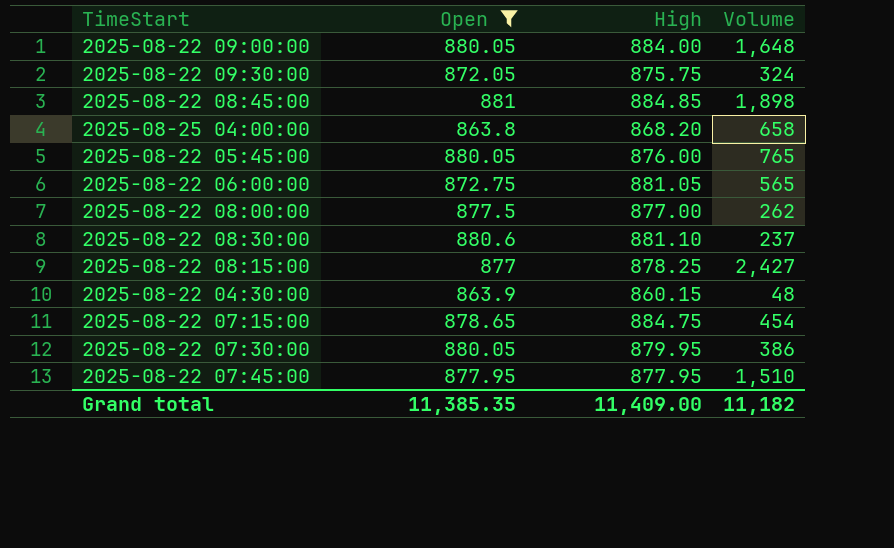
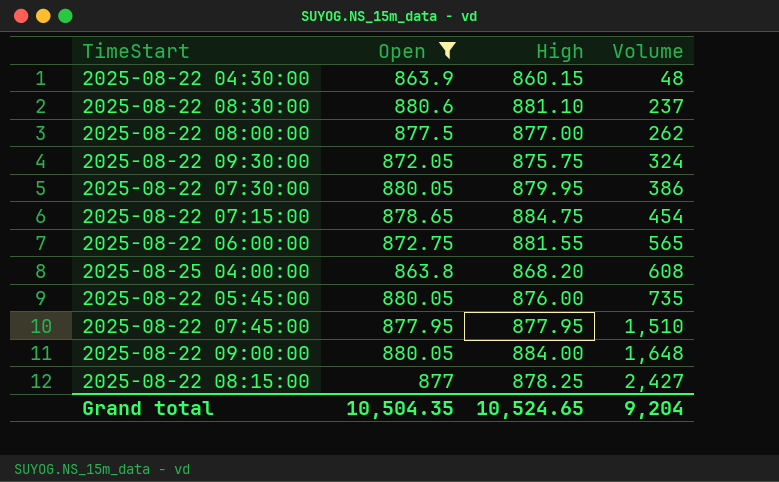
row order: none -> Volume ascending
row 2025-08-22 08:45:00: 881 | 884.85 | 1,898 -> none
2025-08-22 06:00:00 | High: 881.05 -> 881.55
2025-08-25 04:00:00 | Volume: 658 -> 608
2025-08-22 05:45:00 | Volume: 765 -> 735
Grand total | Open: 11,385.35 -> 10,504.35
Grand total | High: 11,409.00 -> 10,524.65
Grand total | Volume: 11,182 -> 9,204

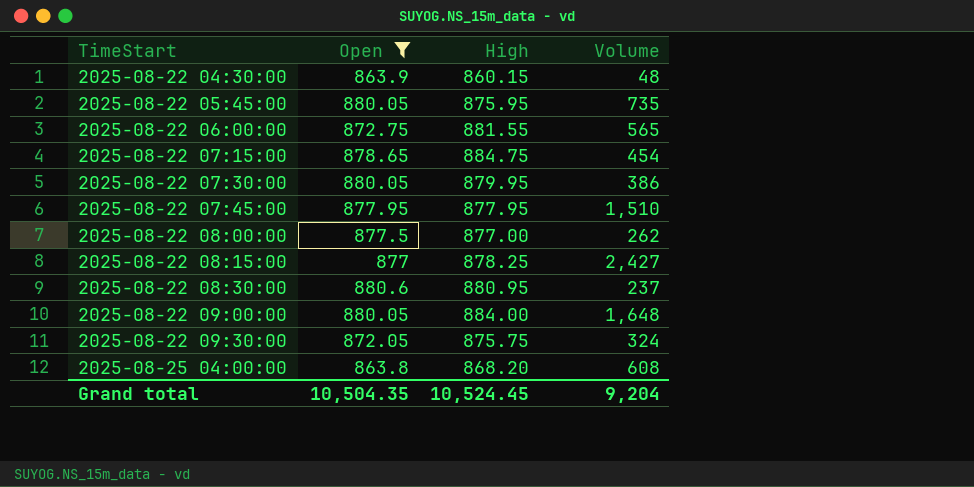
row order: Volume ascending -> TimeStart ascending
2025-08-22 05:45:00 | High: 876.00 -> 875.95
2025-08-22 08:30:00 | High: 881.10 -> 880.95
Grand total | High: 10,524.65 -> 10,524.45

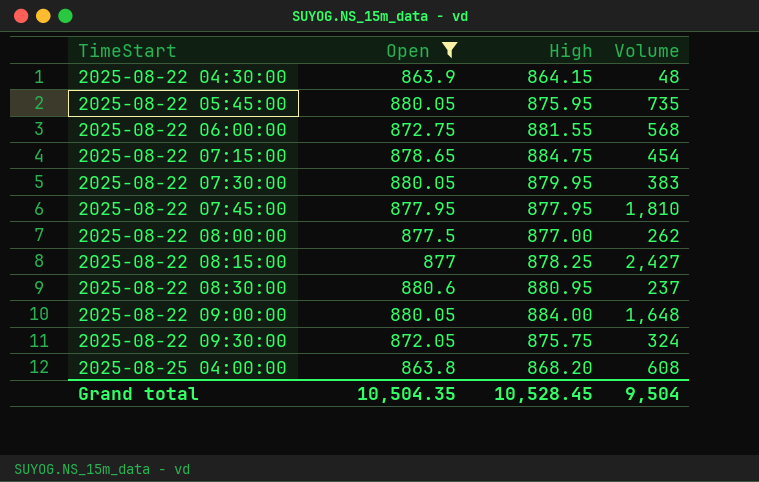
2025-08-22 04:30:00 | High: 860.15 -> 864.15
2025-08-22 06:00:00 | Volume: 565 -> 568
2025-08-22 07:30:00 | Volume: 386 -> 383
2025-08-22 07:45:00 | Volume: 1,510 -> 1,810
Grand total | High: 10,524.45 -> 10,528.45
Grand total | Volume: 9,204 -> 9,504

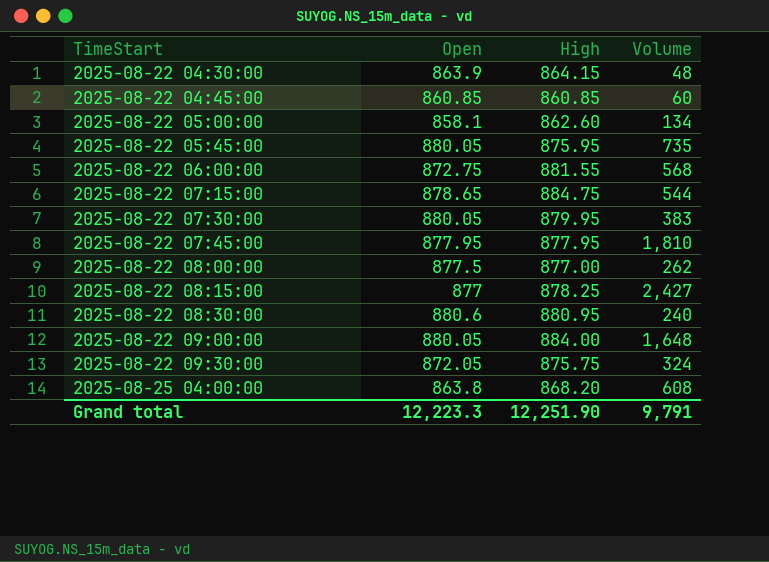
filter: Open >= 863.8 -> none
2025-08-22 07:15:00 | Volume: 454 -> 544
2025-08-22 08:30:00 | Volume: 237 -> 240
Grand total | Open: 10,504.35 -> 12,223.3
Grand total | High: 10,528.45 -> 12,251.90
Grand total | Volume: 9,504 -> 9,791

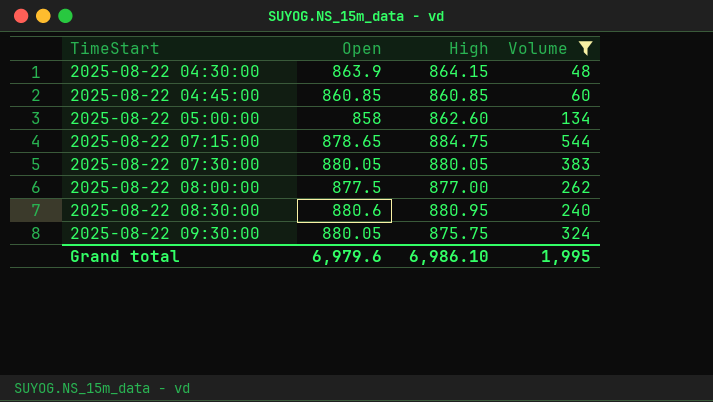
filter: none -> Volume <= 544
2025-08-22 05:00:00 | Open: 858.1 -> 858
2025-08-22 07:30:00 | High: 879.95 -> 880.05
2025-08-22 09:30:00 | Open: 872.05 -> 880.05
Grand total | Open: 12,223.3 -> 6,979.6
Grand total | High: 12,251.90 -> 6,986.10
Grand total | Volume: 9,791 -> 1,995

